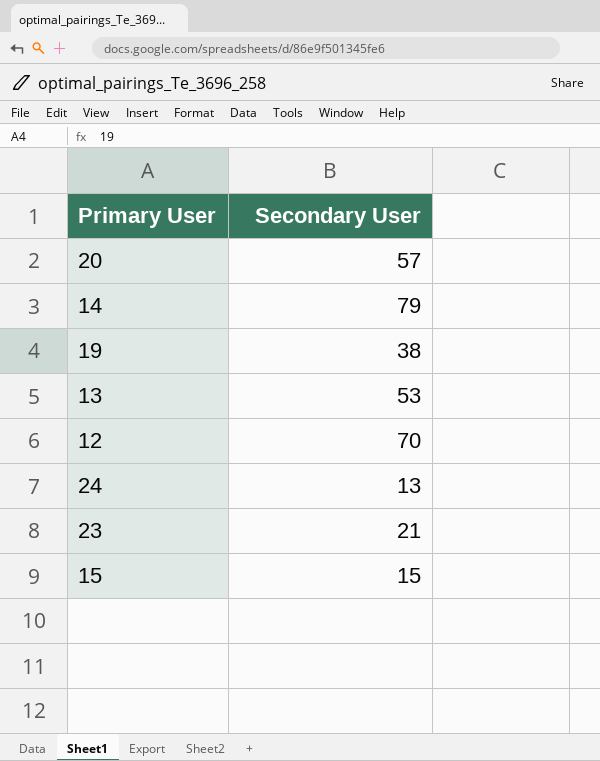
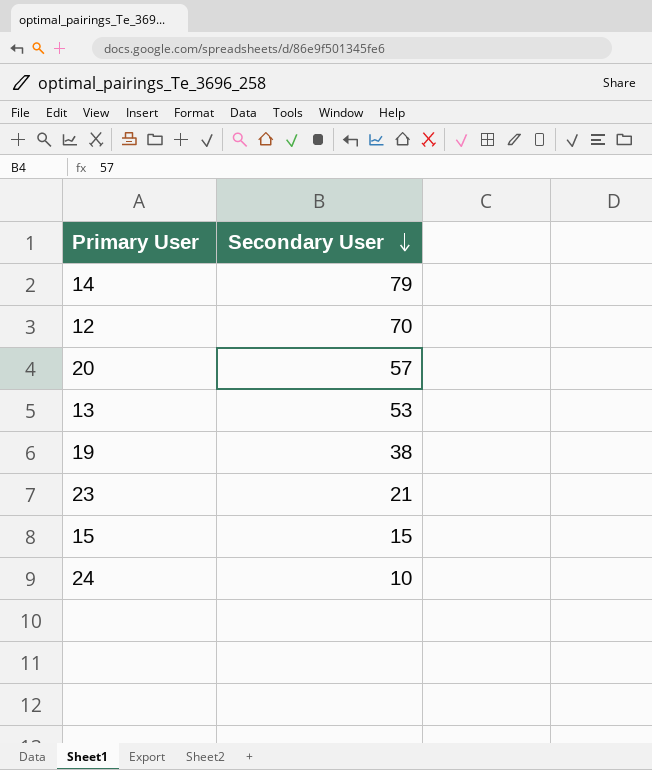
row order: none -> Secondary User descending
24 | Secondary User: 13 -> 10

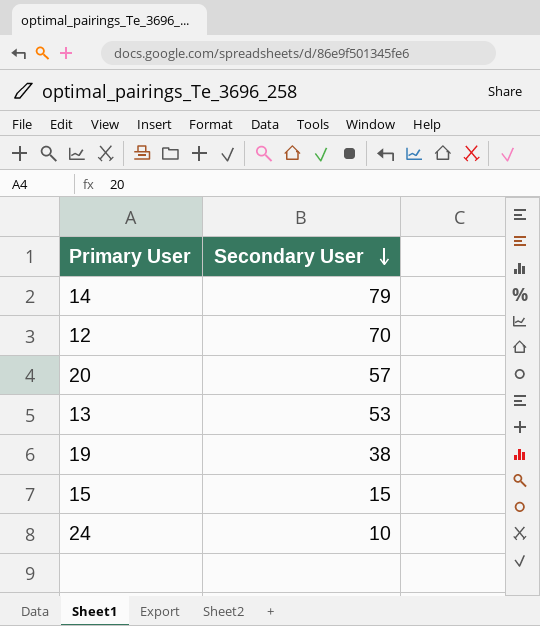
row 23: 21 -> none

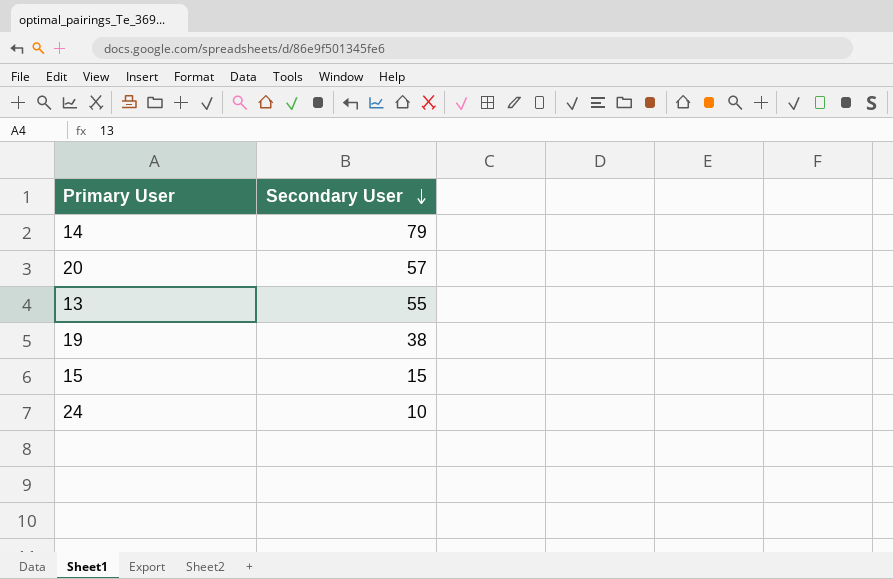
row 12: 70 -> none
13 | Secondary User: 53 -> 55

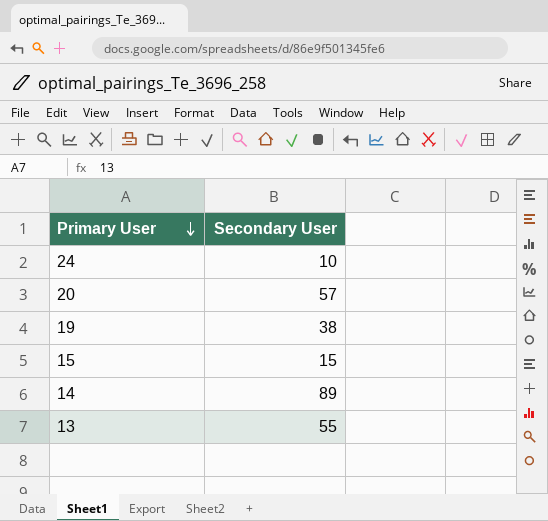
row order: Secondary User descending -> Primary User descending
14 | Secondary User: 79 -> 89

